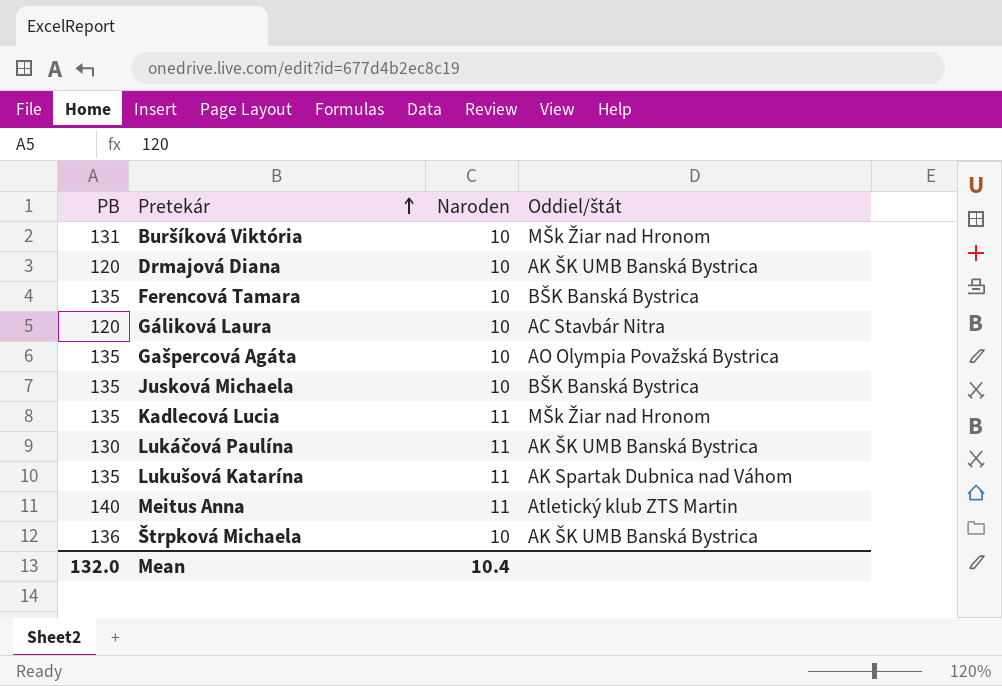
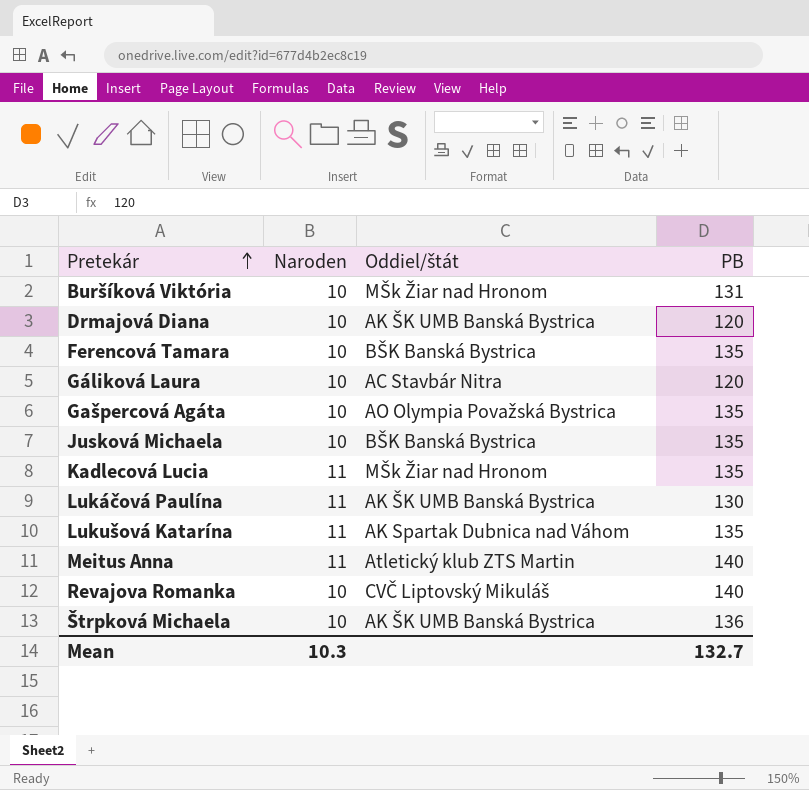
column PB | position: 1 -> 4
row Revajova Romanka: none -> 10 | CVČ Liptovský Mikuláš | 140
Mean | Naroden: 10.4 -> 10.3
Mean | PB: 132.0 -> 132.7

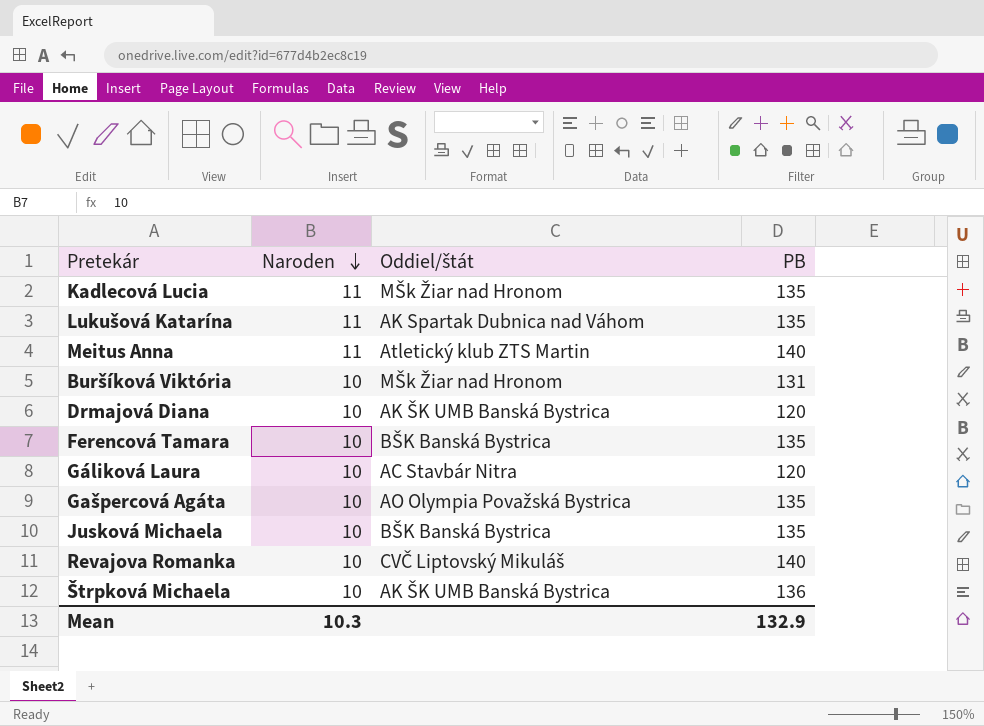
row order: Pretekár ascending -> Naroden descending
row Lukáčová Paulína: 11 | AK ŠK UMB Banská Bystrica | 130 -> none
Mean | PB: 132.7 -> 132.9

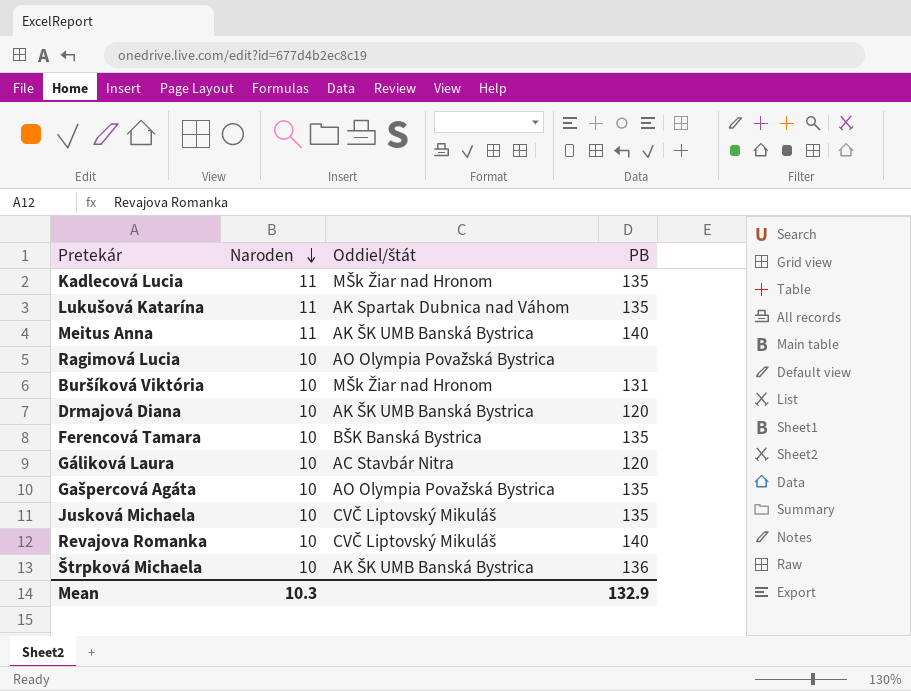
Meitus Anna | Oddiel/štát: Atletický klub ZTS Martin -> AK ŠK UMB Banská Bystrica
row Ragimová Lucia: none -> 10 | AO Olympia Považská Bystrica | none
Jusková Michaela | Oddiel/štát: BŠK Banská Bystrica -> CVČ Liptovský Mikuláš

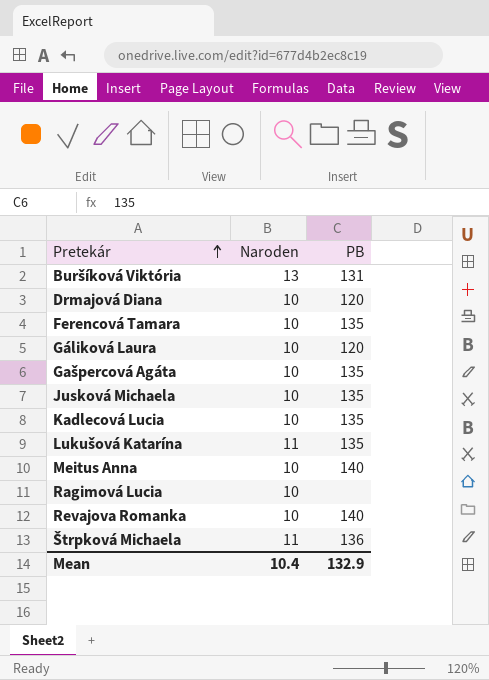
row order: Naroden descending -> Pretekár ascending
column Oddiel/štát | position: 3 -> none
Buršíková Viktória | Naroden: 10 -> 13
Kadlecová Lucia | Naroden: 11 -> 10
Meitus Anna | Naroden: 11 -> 10
Štrpková Michaela | Naroden: 10 -> 11
Mean | Naroden: 10.3 -> 10.4

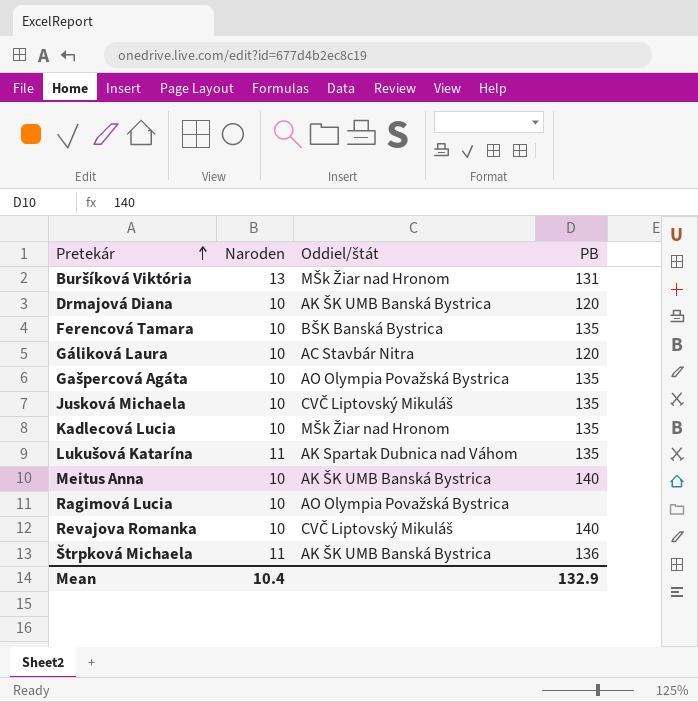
column Oddiel/štát | position: none -> 3

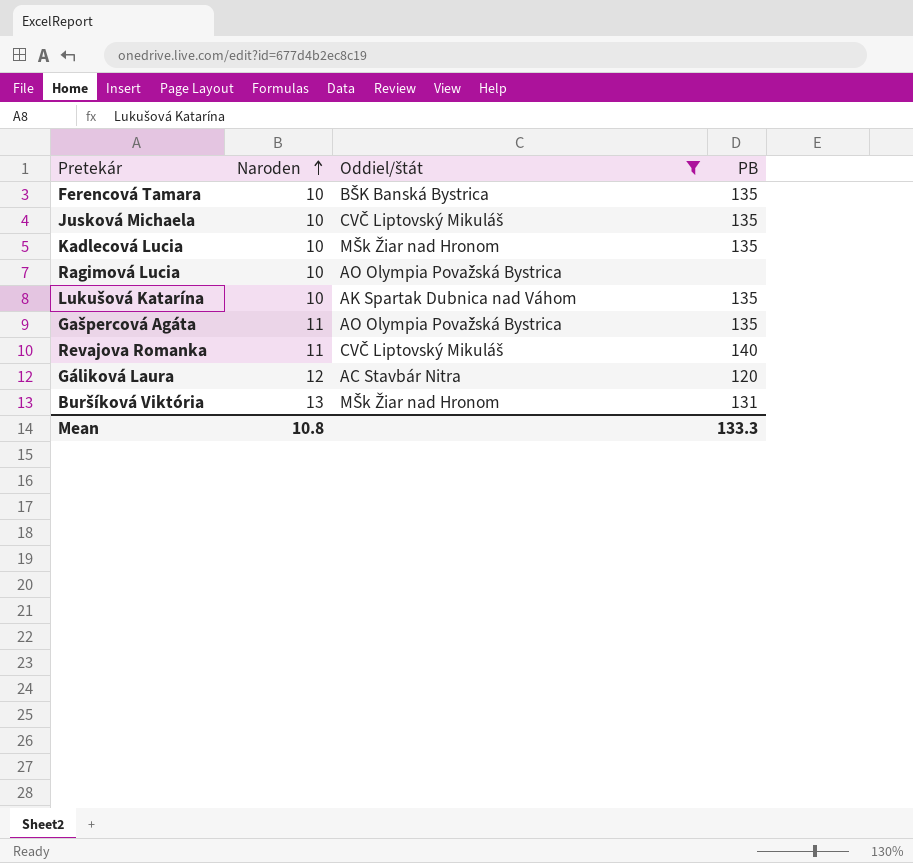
filter: none -> Oddiel/štát != AK ŠK UMB Banská Bystrica
row order: Pretekár ascending -> Naroden ascending
Lukušová Katarína | Naroden: 11 -> 10
Gašpercová Agáta | Naroden: 10 -> 11
Revajova Romanka | Naroden: 10 -> 11
Gáliková Laura | Naroden: 10 -> 12
Mean | Naroden: 10.4 -> 10.8
Mean | PB: 132.9 -> 133.3

